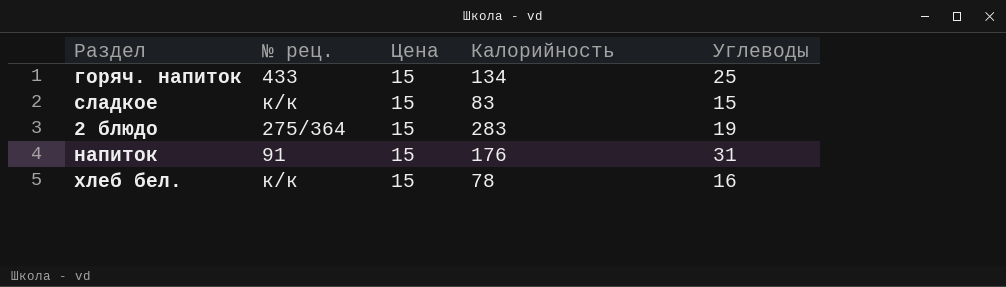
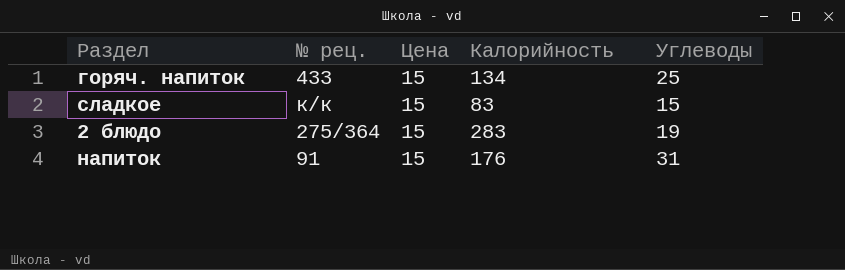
row хлеб бел.: к/к | 15 | 78 | 16 -> none

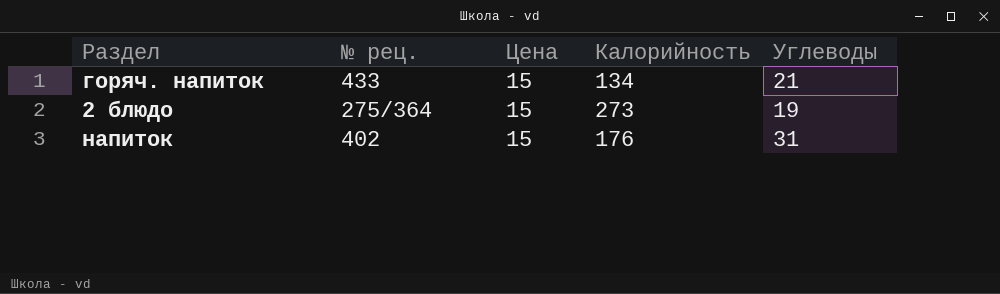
row сладкое: к/к | 15 | 83 | 15 -> none
горяч. напиток | Углеводы: 25 -> 21
2 блюдо | Калорийность: 283 -> 273
напиток | № рец.: 91 -> 402

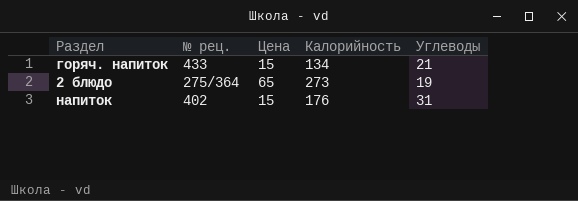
2 блюдо | Цена: 15 -> 65

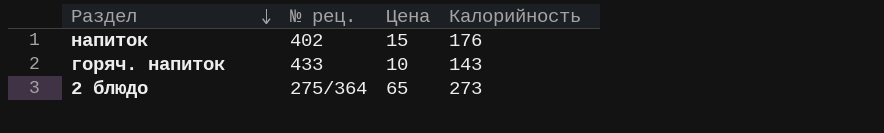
row order: none -> Раздел descending
column Углеводы | position: 5 -> none
горяч. напиток | Цена: 15 -> 10
горяч. напиток | Калорийность: 134 -> 143

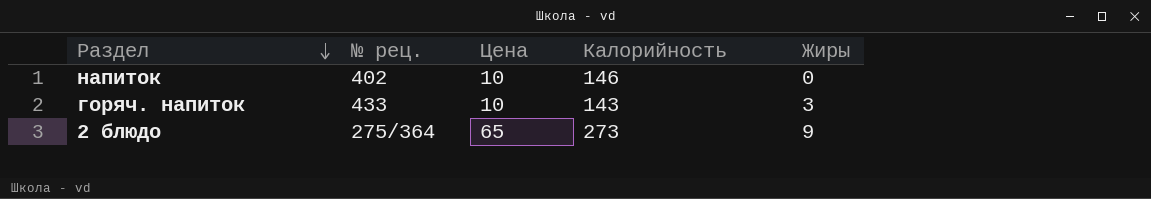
column Жиры | position: none -> 5
напиток | Цена: 15 -> 10
напиток | Калорийность: 176 -> 146

